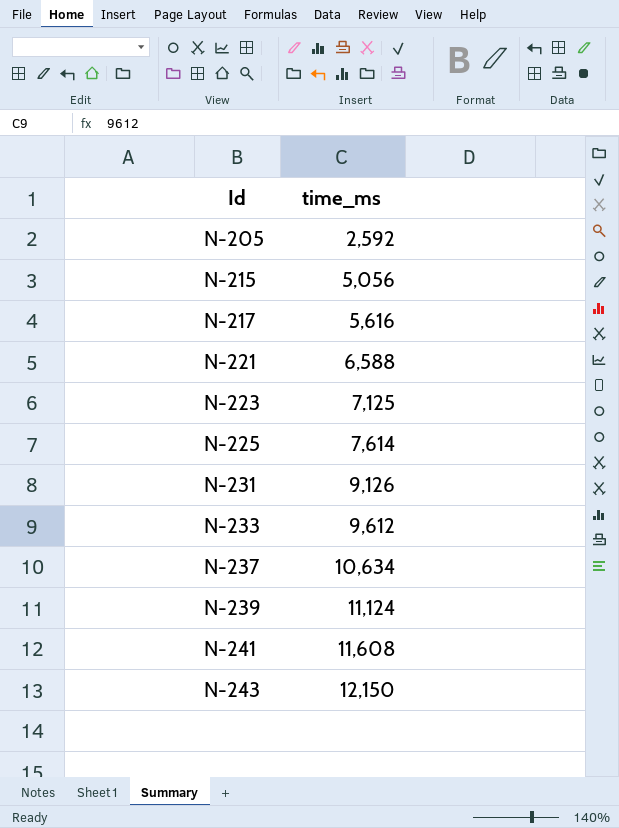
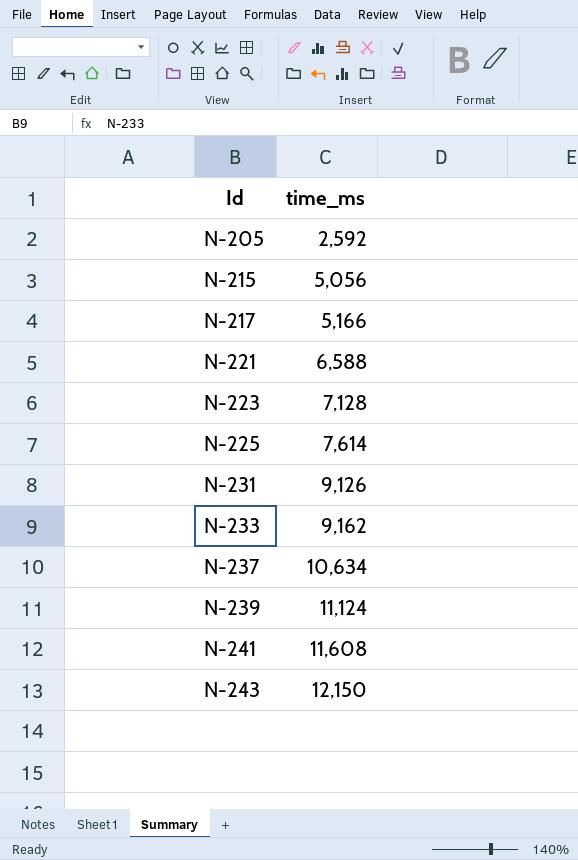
N-217 | time_ms: 5,616 -> 5,166
N-223 | time_ms: 7,125 -> 7,128
N-233 | time_ms: 9,612 -> 9,162

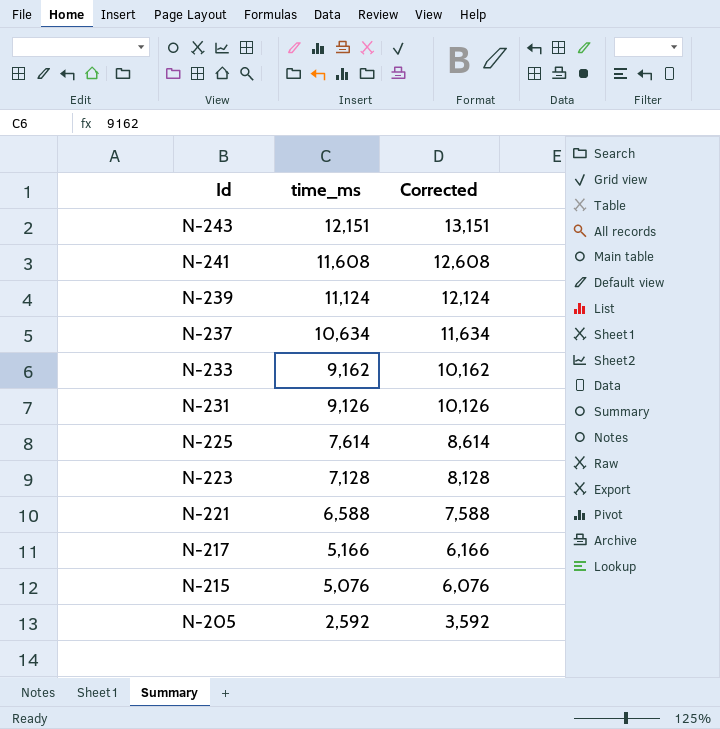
row order: Id ascending -> Id descending
column Corrected | formula: none -> [time_ms] + 1000
N-243 | time_ms: 12,150 -> 12,151
N-215 | time_ms: 5,056 -> 5,076

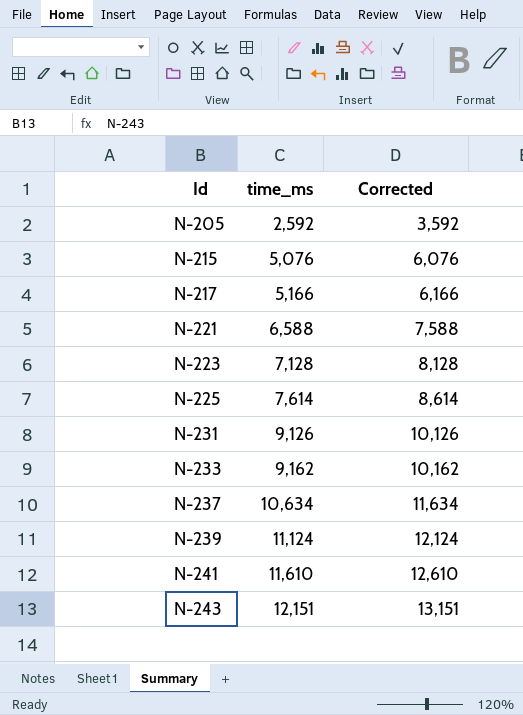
row order: Id descending -> Id ascending
N-241 | time_ms: 11,608 -> 11,610
N-241 | Corrected: 12,608 -> 12,610

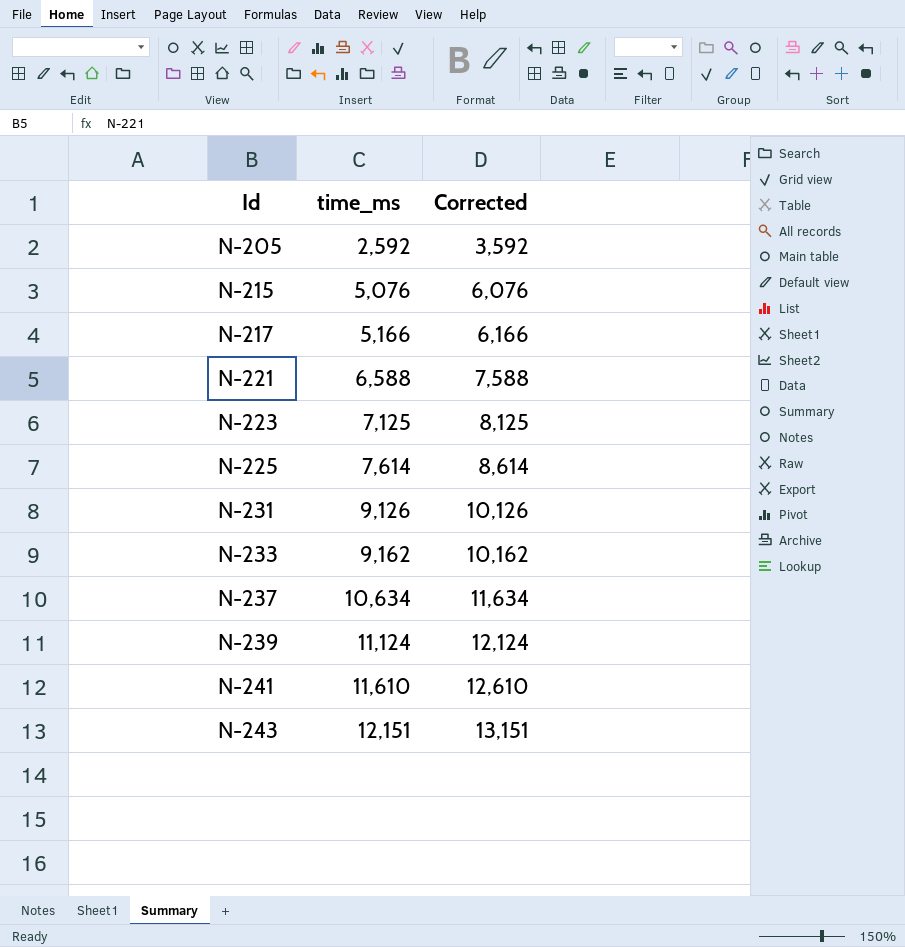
N-223 | time_ms: 7,128 -> 7,125
N-223 | Corrected: 8,128 -> 8,125

